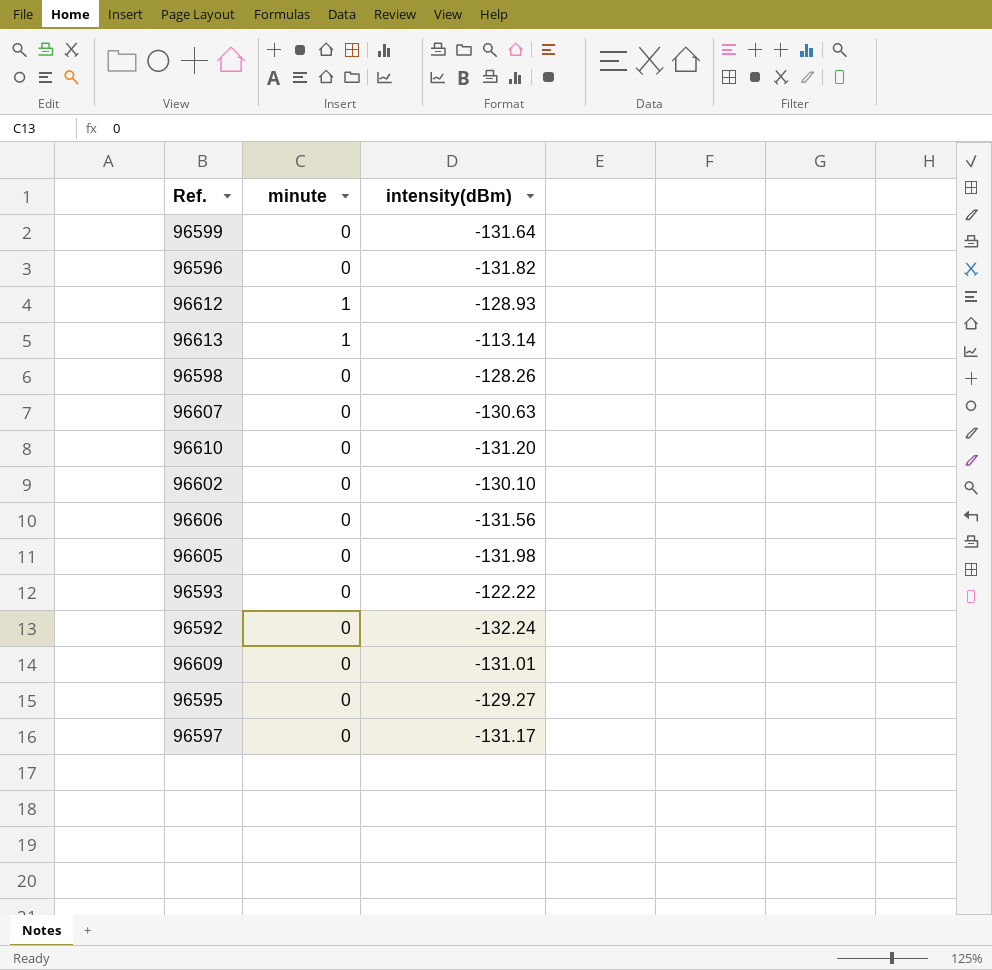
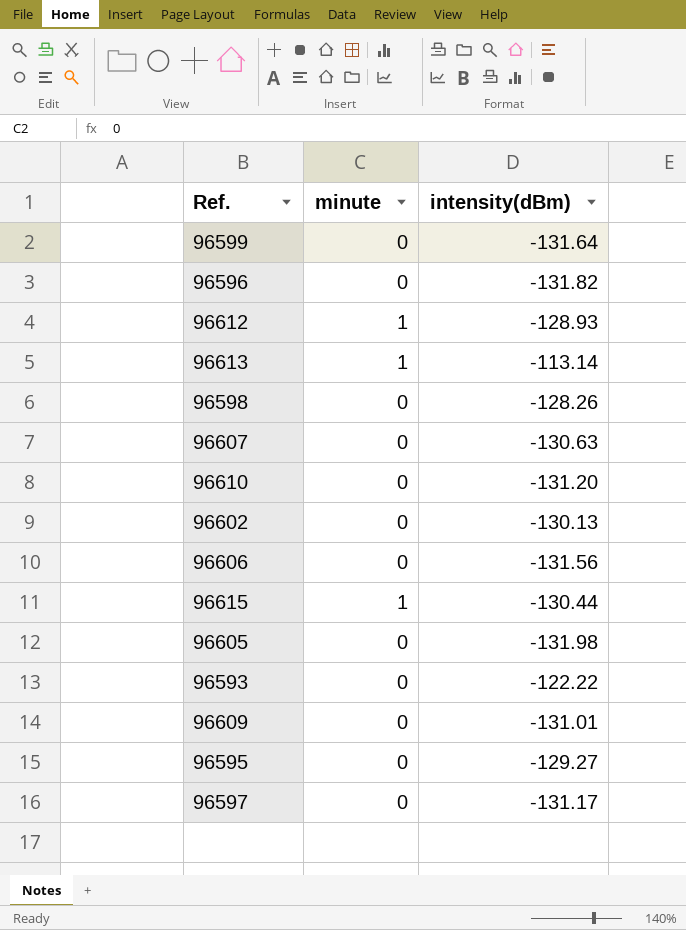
row 96592: 0 | -132.24 -> none
96602 | intensity(dBm): -130.10 -> -130.13
row 96615: none -> 1 | -130.44

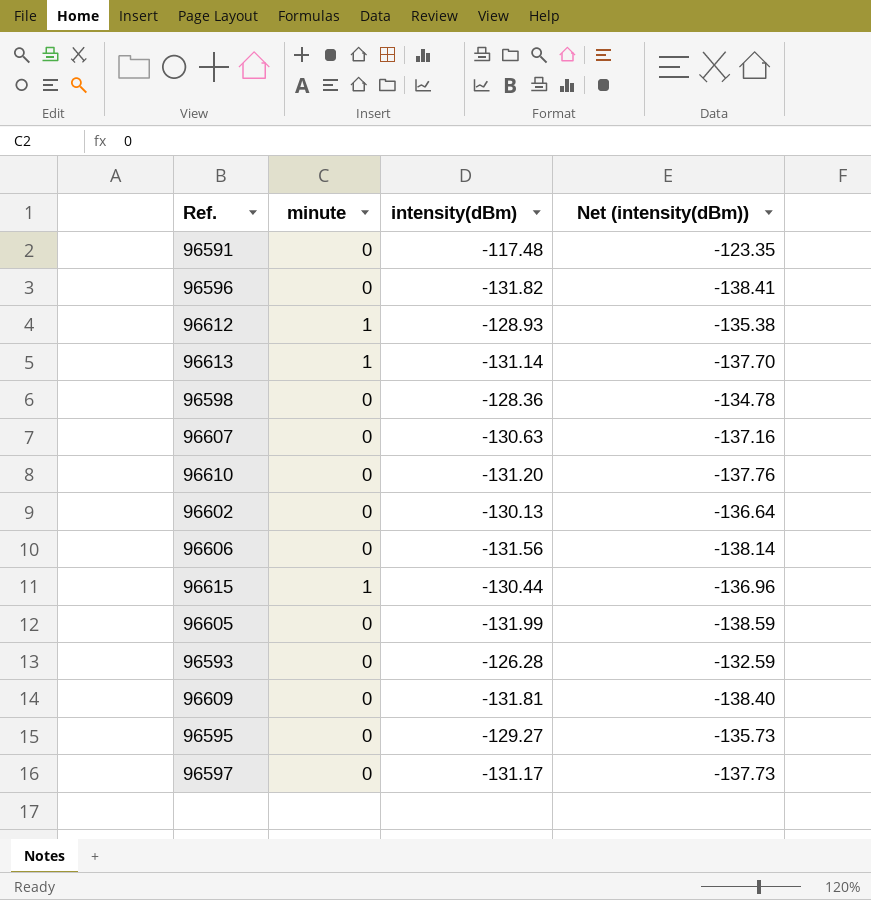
column Net (intensity(dBm)) | formula: none -> [intensity(dBm)] * 1.05
row 96599: 0 | -131.64 -> none
row 96591: none -> 0 | -117.48 | -123.35
96613 | intensity(dBm): -113.14 -> -131.14
96598 | intensity(dBm): -128.26 -> -128.36
96605 | intensity(dBm): -131.98 -> -131.99
96593 | intensity(dBm): -122.22 -> -126.28
96609 | intensity(dBm): -131.01 -> -131.81

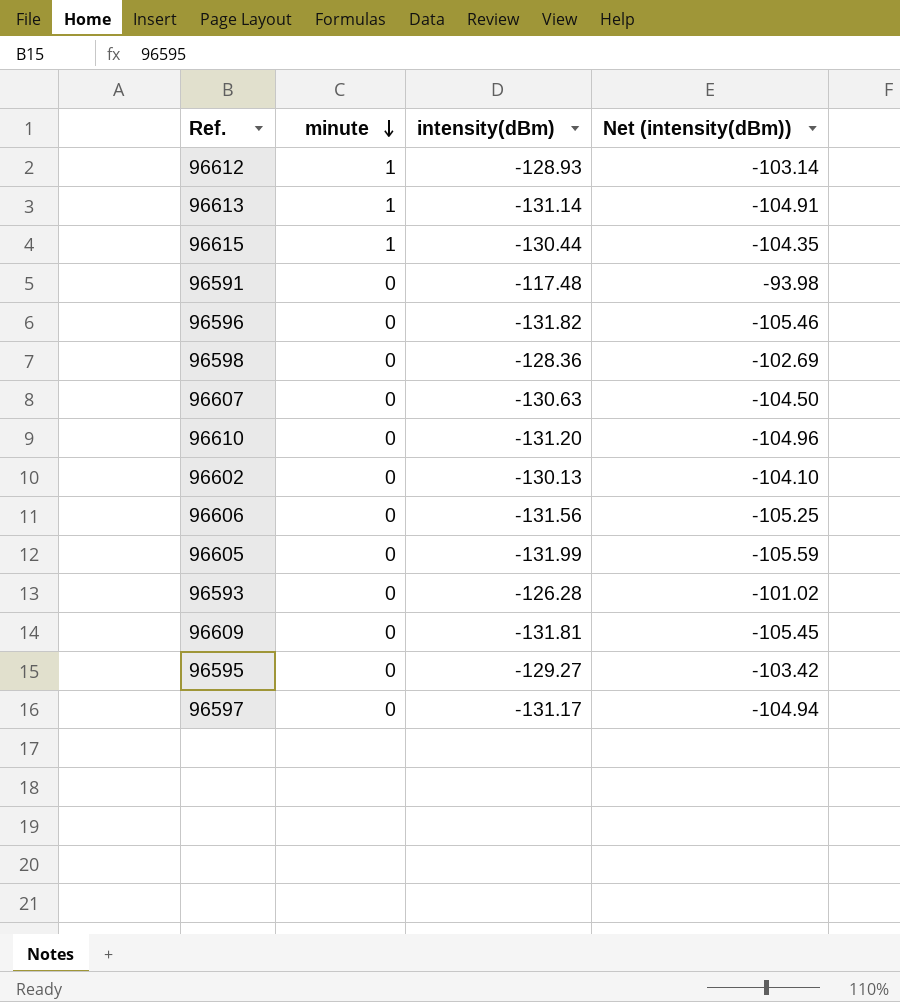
row order: none -> minute descending
column Net (intensity(dBm)) | formula: [intensity(dBm)] * 1.05 -> [intensity(dBm)] * 0.8

